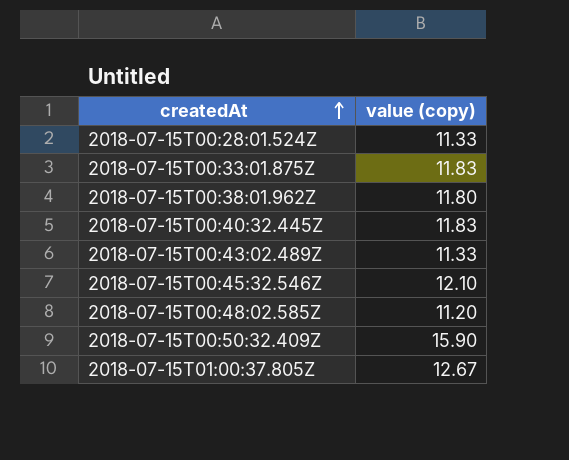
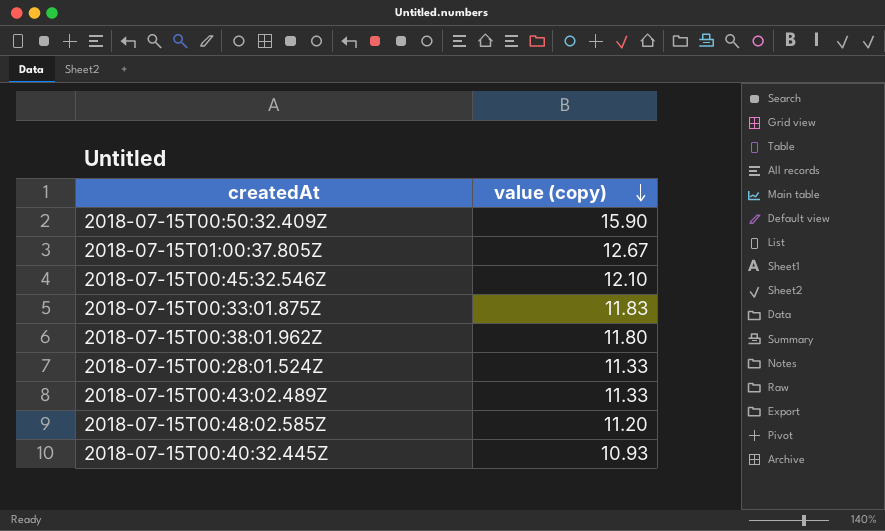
row order: createdAt ascending -> value (copy) descending
2018-07-15T00:40:32.445Z | value (copy): 11.83 -> 10.93

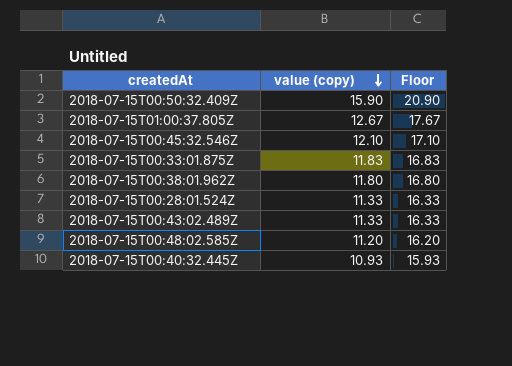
column Floor | formula: none -> [value (copy)] + 5

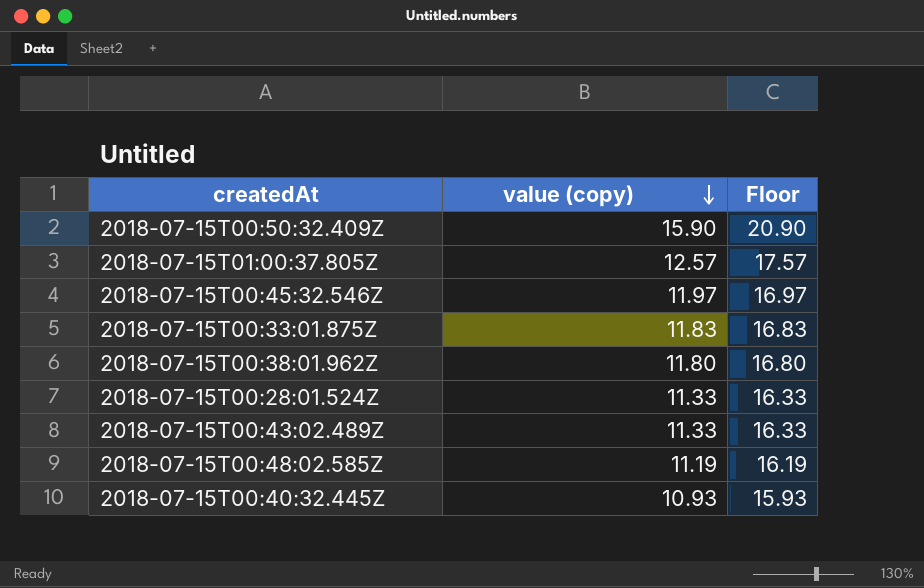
2018-07-15T01:00:37.805Z | value (copy): 12.67 -> 12.57
2018-07-15T01:00:37.805Z | Floor: 17.67 -> 17.57
2018-07-15T00:45:32.546Z | value (copy): 12.10 -> 11.97
2018-07-15T00:45:32.546Z | Floor: 17.10 -> 16.97
2018-07-15T00:48:02.585Z | value (copy): 11.20 -> 11.19
2018-07-15T00:48:02.585Z | Floor: 16.20 -> 16.19

